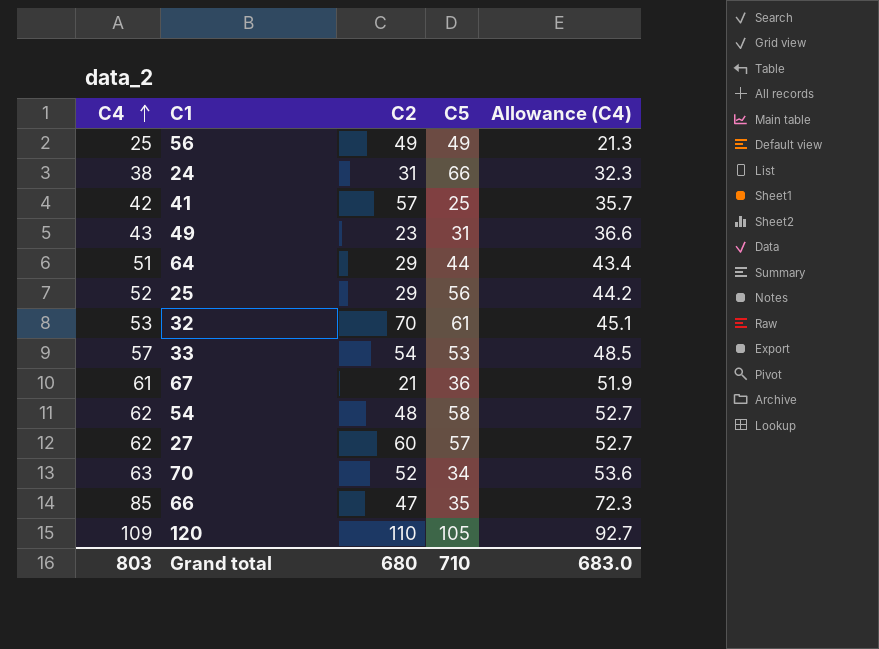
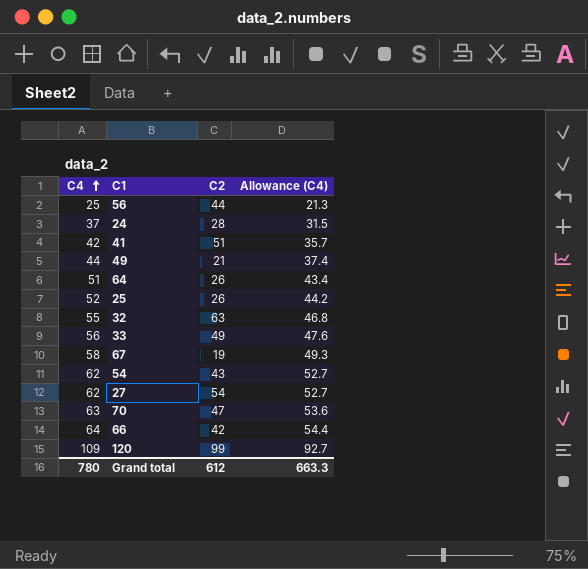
column C5 | position: 4 -> none
56 | C2: 49 -> 44
24 | C4: 38 -> 37
24 | C2: 31 -> 28
24 | Allowance (C4): 32.3 -> 31.5
41 | C2: 57 -> 51
49 | C4: 43 -> 44
49 | C2: 23 -> 21
49 | Allowance (C4): 36.6 -> 37.4
64 | C2: 29 -> 26
25 | C2: 29 -> 26
32 | C4: 53 -> 55
32 | C2: 70 -> 63
32 | Allowance (C4): 45.1 -> 46.8
33 | C4: 57 -> 56
33 | C2: 54 -> 49
33 | Allowance (C4): 48.5 -> 47.6
67 | C4: 61 -> 58
67 | C2: 21 -> 19
67 | Allowance (C4): 51.9 -> 49.3
54 | C2: 48 -> 43
27 | C2: 60 -> 54
70 | C2: 52 -> 47
66 | C4: 85 -> 64
66 | C2: 47 -> 42
66 | Allowance (C4): 72.3 -> 54.4
120 | C2: 110 -> 99
Grand total | C4: 803 -> 780
Grand total | C2: 680 -> 612
Grand total | Allowance (C4): 683.0 -> 663.3

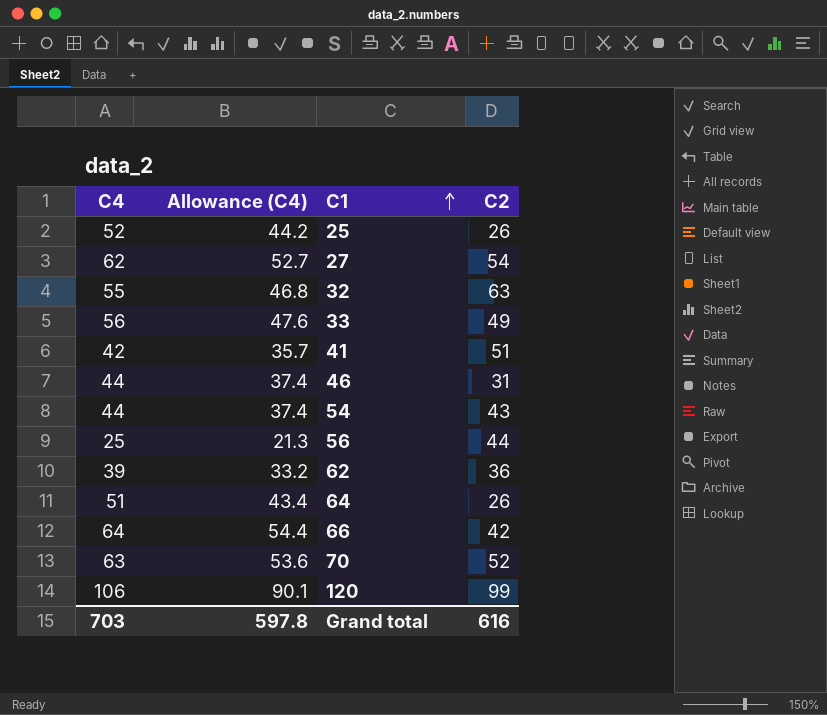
row order: C4 ascending -> C1 ascending
column Allowance (C4) | position: 4 -> 2
row 24: 37 | 28 | 31.5 -> none
row 49: 44 | 21 | 37.4 -> none
row 67: 58 | 19 | 49.3 -> none
row 46: none -> 44 | 37.4 | 31
54 | C4: 62 -> 44
54 | Allowance (C4): 52.7 -> 37.4
row 62: none -> 39 | 33.2 | 36
70 | C2: 47 -> 52
120 | C4: 109 -> 106
120 | Allowance (C4): 92.7 -> 90.1
Grand total | C4: 780 -> 703
Grand total | Allowance (C4): 663.3 -> 597.8
Grand total | C2: 612 -> 616

